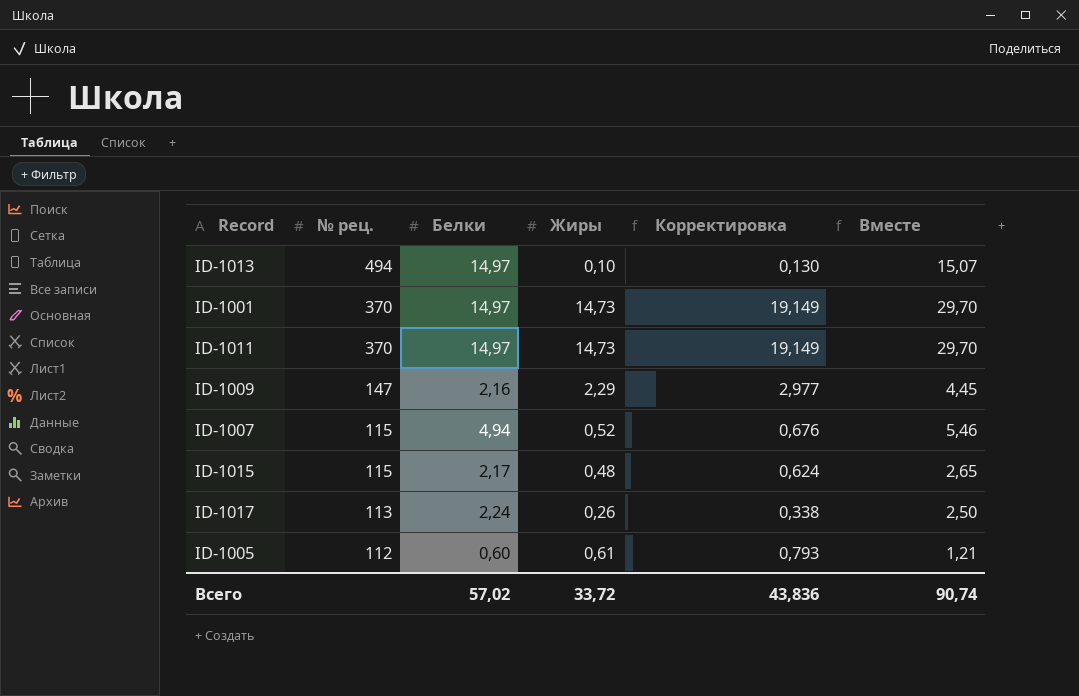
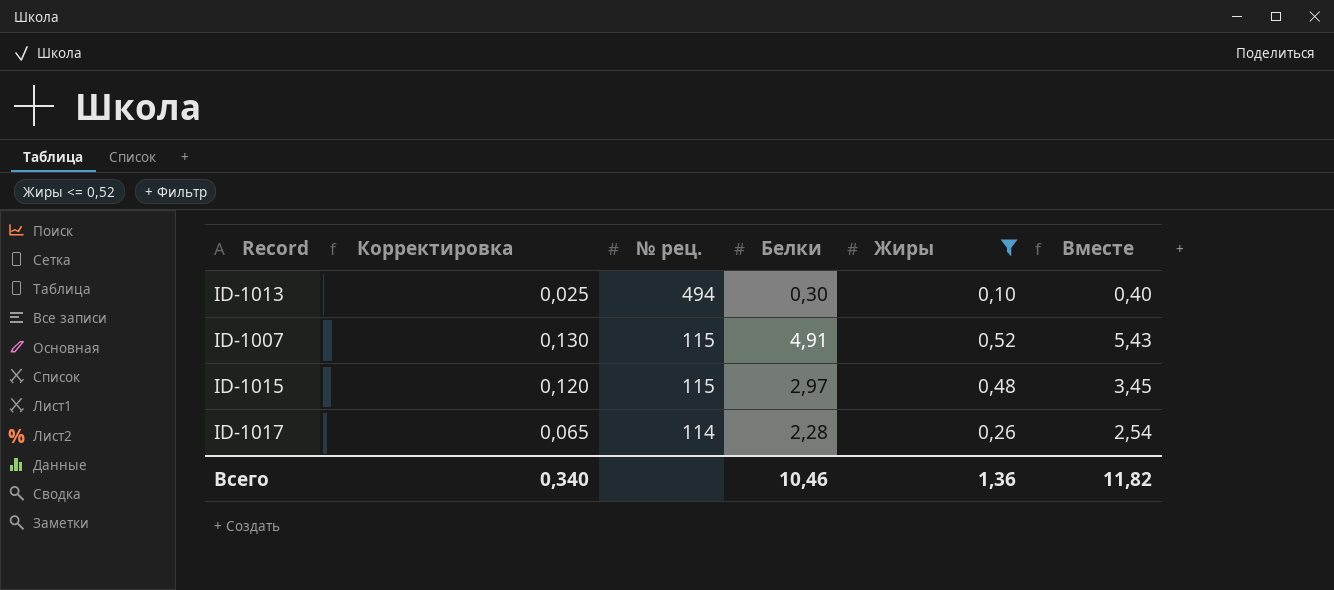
filter: none -> Жиры <= 0,52
column Корректировка | formula: [Жиры] * 1,3 -> [Жиры] * 0,25
column Корректировка | position: 5 -> 2
ID-1013 | Белки: 14,97 -> 0,30
ID-1013 | Вместе: 15,07 -> 0,40
ID-1007 | Белки: 4,94 -> 4,91
ID-1007 | Вместе: 5,46 -> 5,43
ID-1015 | Белки: 2,17 -> 2,97
ID-1015 | Вместе: 2,65 -> 3,45
ID-1017 | № рец.: 113 -> 114
ID-1017 | Белки: 2,24 -> 2,28
ID-1017 | Вместе: 2,50 -> 2,54
Всего | Корректировка: 43,836 -> 0,340
Всего | Белки: 57,02 -> 10,46
Всего | Жиры: 33,72 -> 1,36
Всего | Вместе: 90,74 -> 11,82

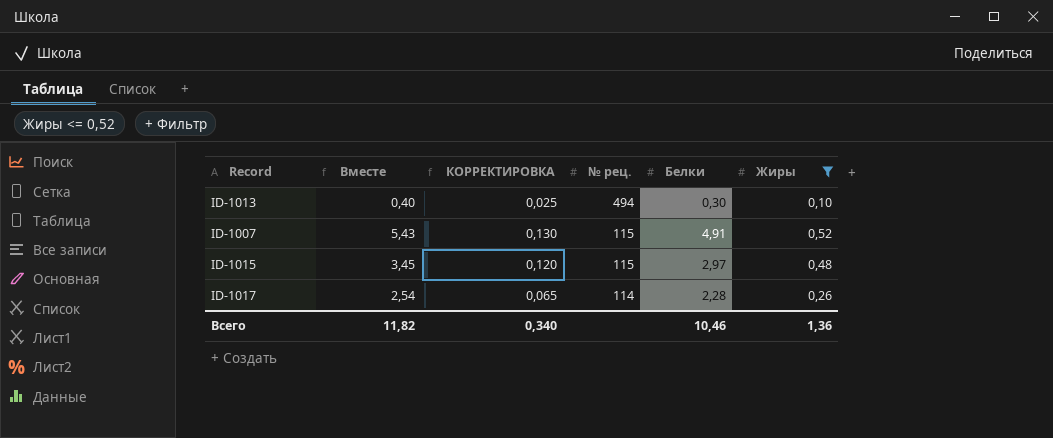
column Вместе | position: 6 -> 2
column name: Корректировка -> КОРРЕКТИРОВКА

